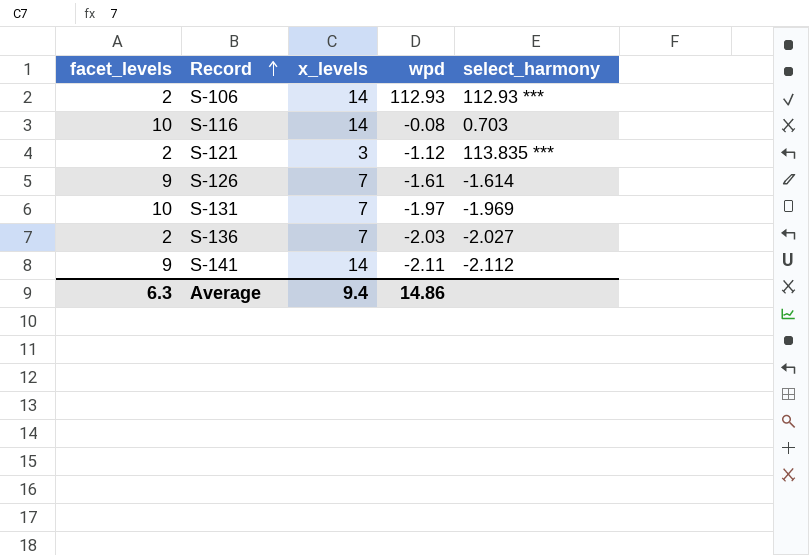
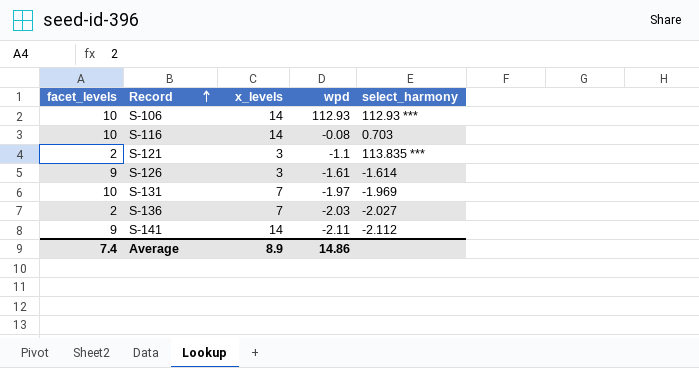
S-106 | facet_levels: 2 -> 10
S-121 | wpd: -1.12 -> -1.1
S-126 | x_levels: 7 -> 3
Average | facet_levels: 6.3 -> 7.4
Average | x_levels: 9.4 -> 8.9

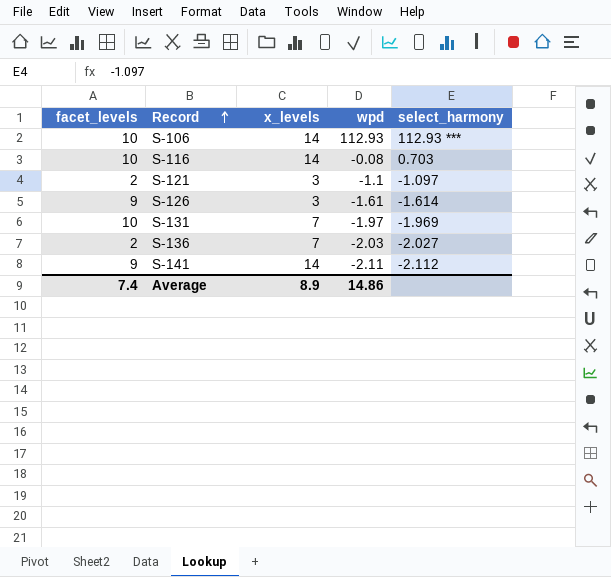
S-121 | select_harmony: 113.835 *** -> -1.097

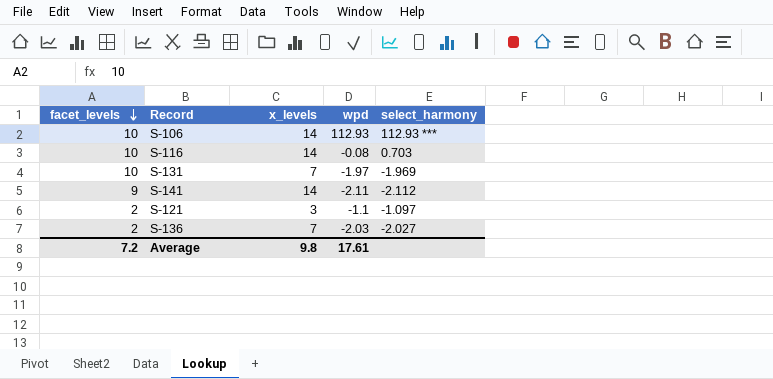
row order: Record ascending -> facet_levels descending
row S-126: 9 | 3 | -1.61 | -1.614 -> none
Average | facet_levels: 7.4 -> 7.2
Average | x_levels: 8.9 -> 9.8
Average | wpd: 14.86 -> 17.61

